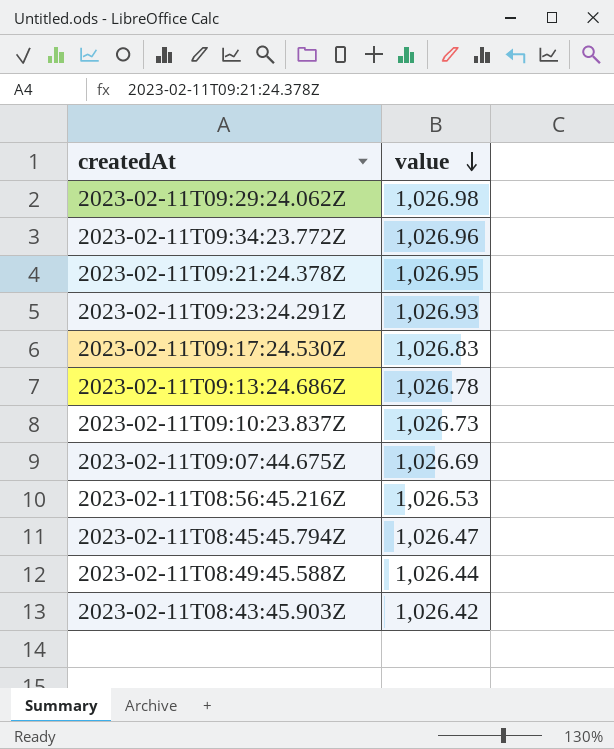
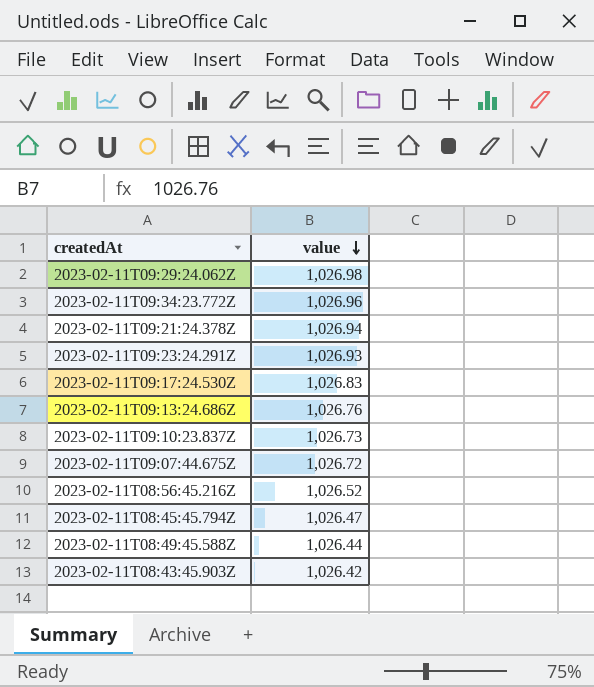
2023-02-11T09:21:24.378Z | value: 1,026.95 -> 1,026.94
2023-02-11T09:13:24.686Z | value: 1,026.78 -> 1,026.76
2023-02-11T09:07:44.675Z | value: 1,026.69 -> 1,026.72
2023-02-11T08:56:45.216Z | value: 1,026.53 -> 1,026.52

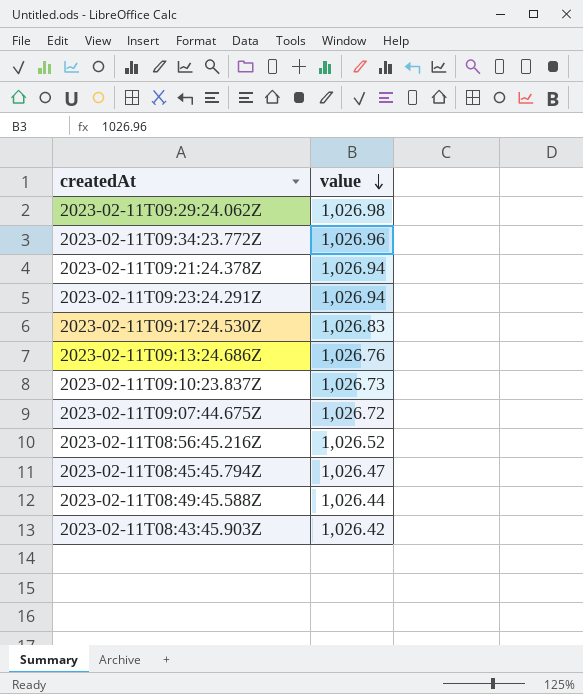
2023-02-11T09:23:24.291Z | value: 1,026.93 -> 1,026.94

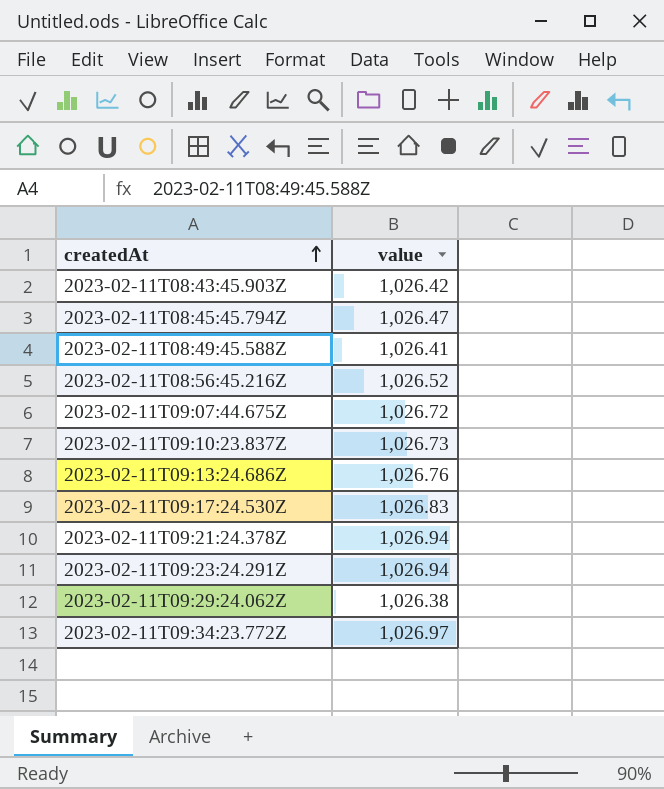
row order: value descending -> createdAt ascending
2023-02-11T08:49:45.588Z | value: 1,026.44 -> 1,026.41
2023-02-11T09:29:24.062Z | value: 1,026.98 -> 1,026.38
2023-02-11T09:34:23.772Z | value: 1,026.96 -> 1,026.97

